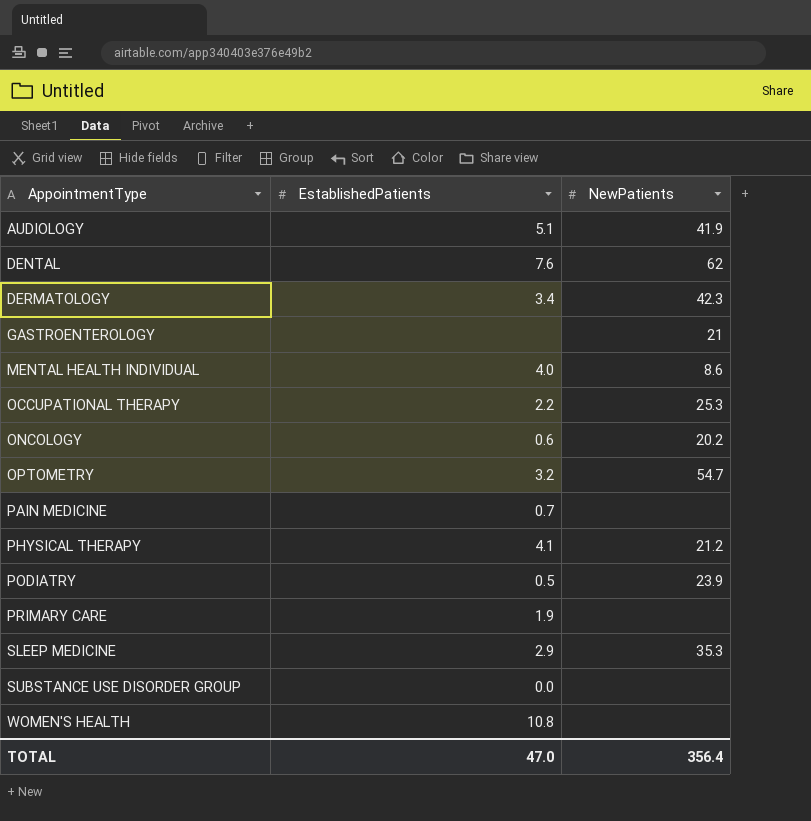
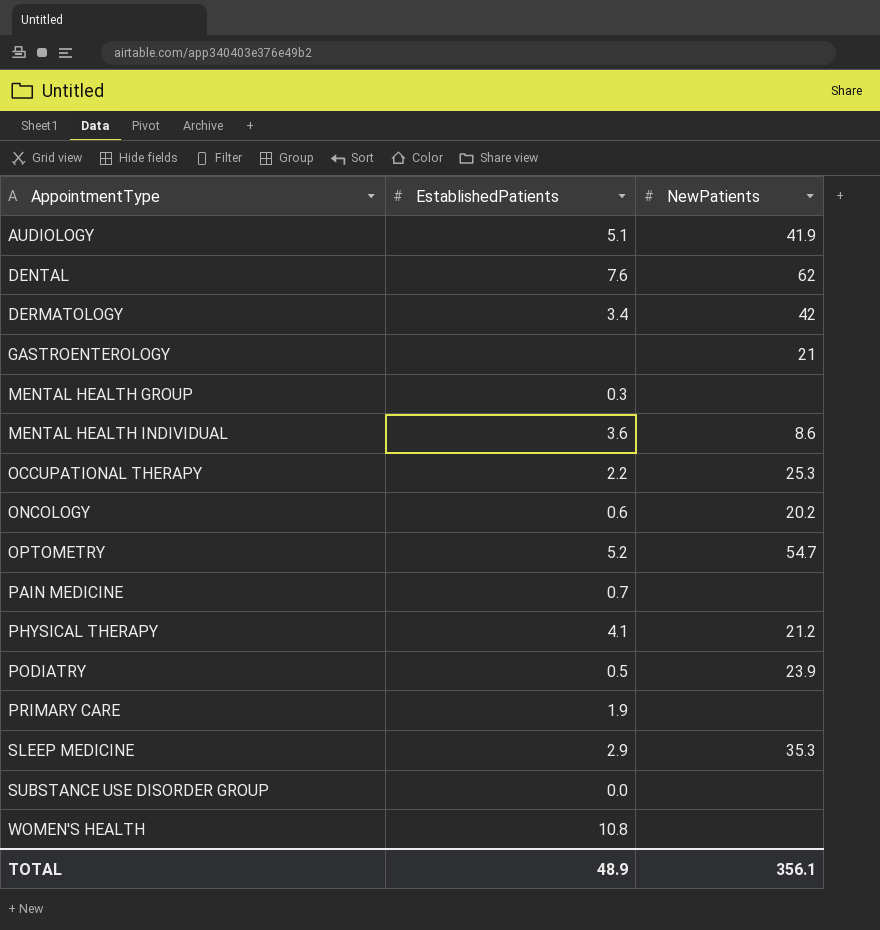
DERMATOLOGY | NewPatients: 42.3 -> 42
row MENTAL HEALTH GROUP: none -> 0.3 | none
MENTAL HEALTH INDIVIDUAL | EstablishedPatients: 4.0 -> 3.6
OPTOMETRY | EstablishedPatients: 3.2 -> 5.2
TOTAL | EstablishedPatients: 47.0 -> 48.9
TOTAL | NewPatients: 356.4 -> 356.1

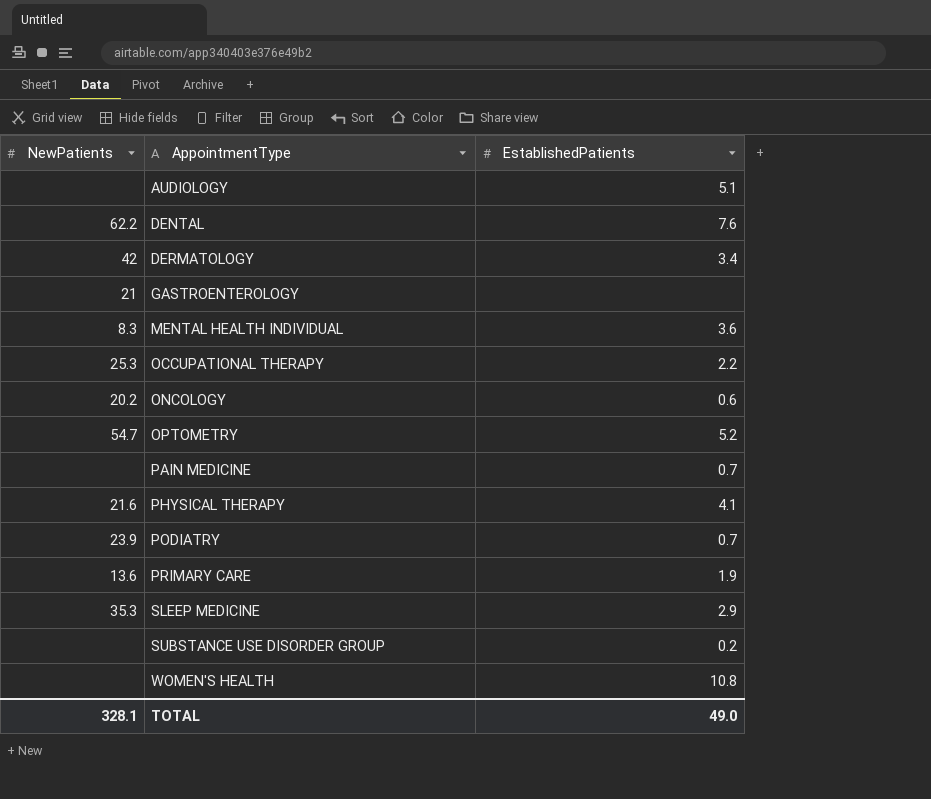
column NewPatients | position: 3 -> 1
row MENTAL HEALTH GROUP: 0.3 | none -> none
AUDIOLOGY | NewPatients: 41.9 -> none
DENTAL | NewPatients: 62 -> 62.2
MENTAL HEALTH INDIVIDUAL | NewPatients: 8.6 -> 8.3
PHYSICAL THERAPY | NewPatients: 21.2 -> 21.6
PODIATRY | EstablishedPatients: 0.5 -> 0.7
PRIMARY CARE | NewPatients: none -> 13.6
SUBSTANCE USE DISORDER GROUP | EstablishedPatients: 0.0 -> 0.2
TOTAL | NewPatients: 356.1 -> 328.1
TOTAL | EstablishedPatients: 48.9 -> 49.0

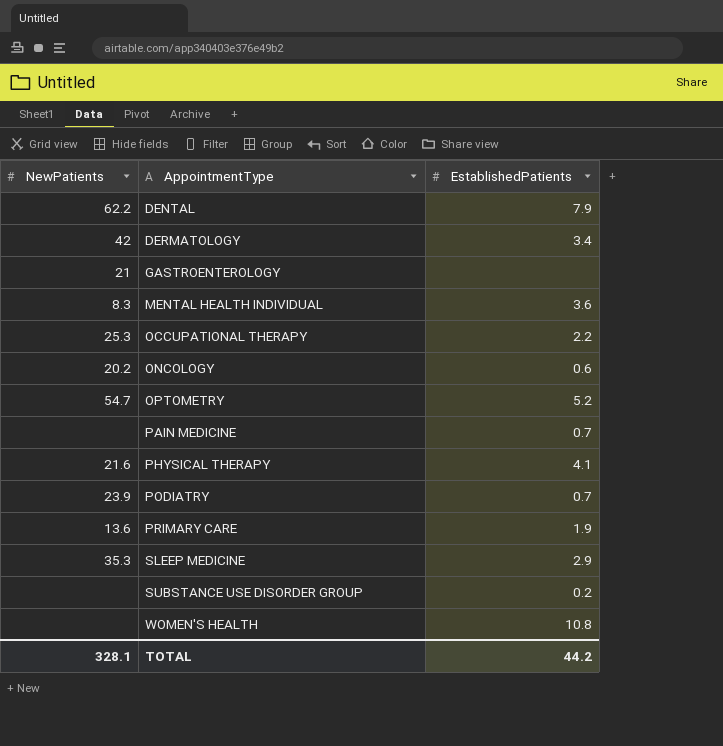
row AUDIOLOGY: none | 5.1 -> none
DENTAL | EstablishedPatients: 7.6 -> 7.9
TOTAL | EstablishedPatients: 49.0 -> 44.2

